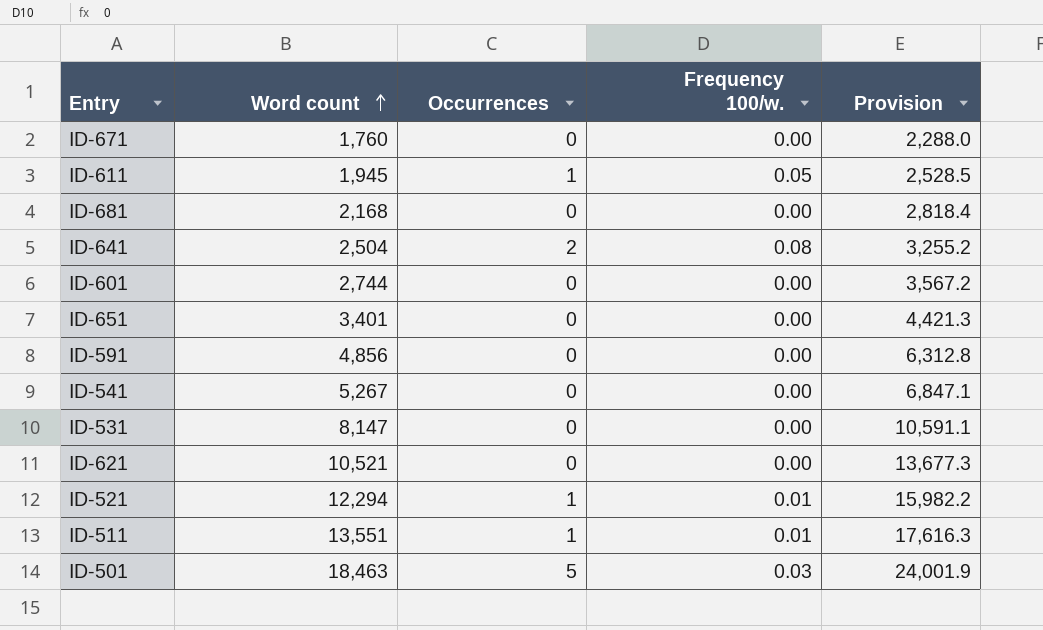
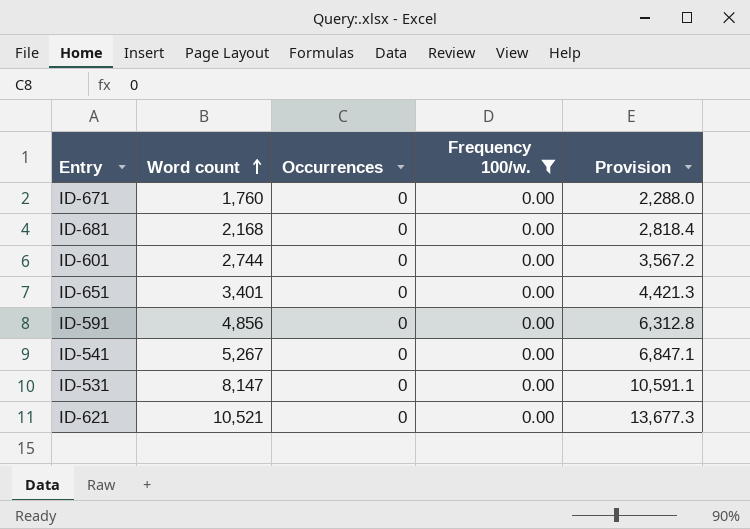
filter: none -> Frequency 100/w. = 0.00

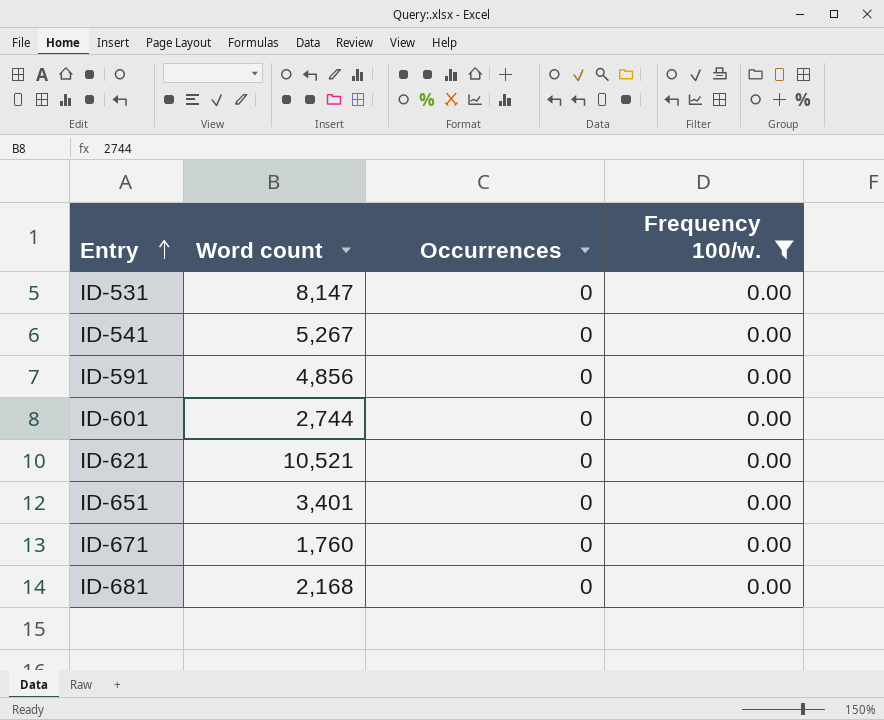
row order: Word count ascending -> Entry ascending
column Provision | formula: [Word count] * 1.3 -> none

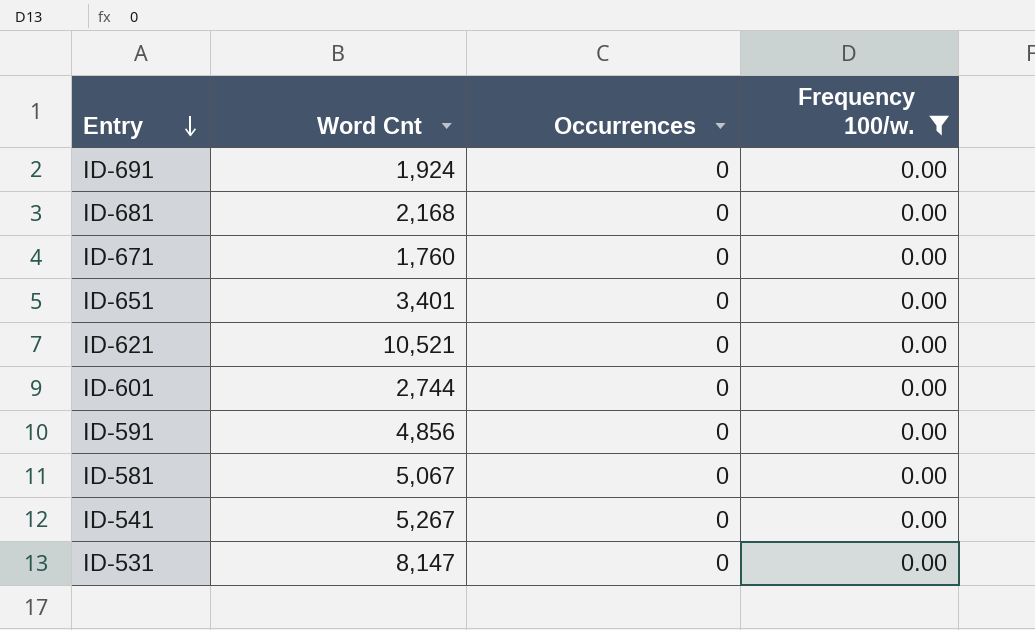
row order: Entry ascending -> Entry descending
column name: Word count -> Word Cnt
row ID-691: none -> 1,924 | 0 | 0.00
row ID-581: none -> 5,067 | 0 | 0.00

